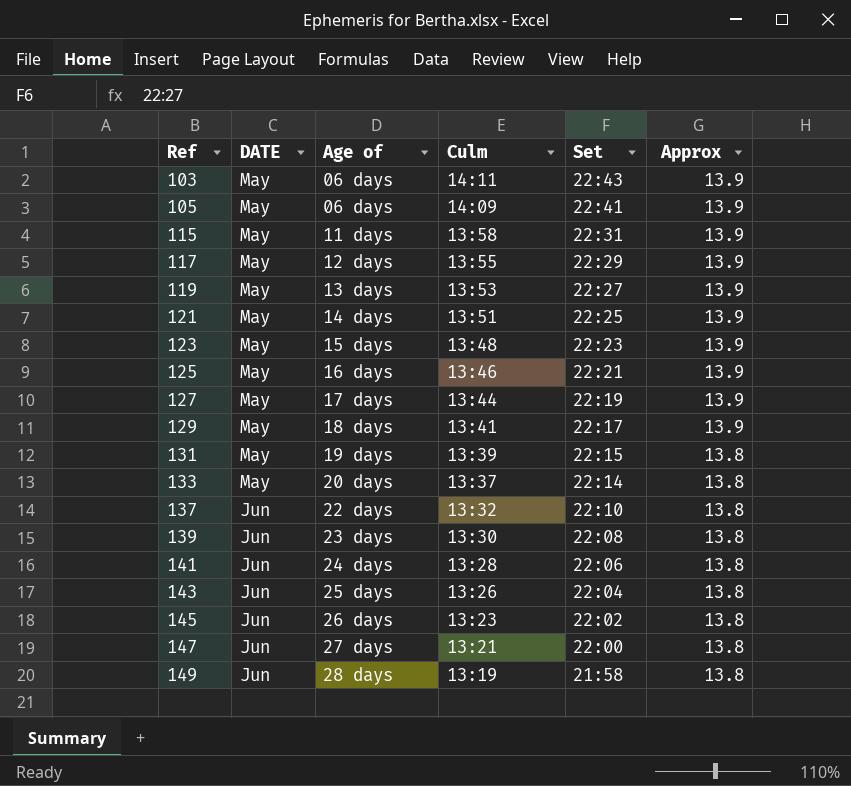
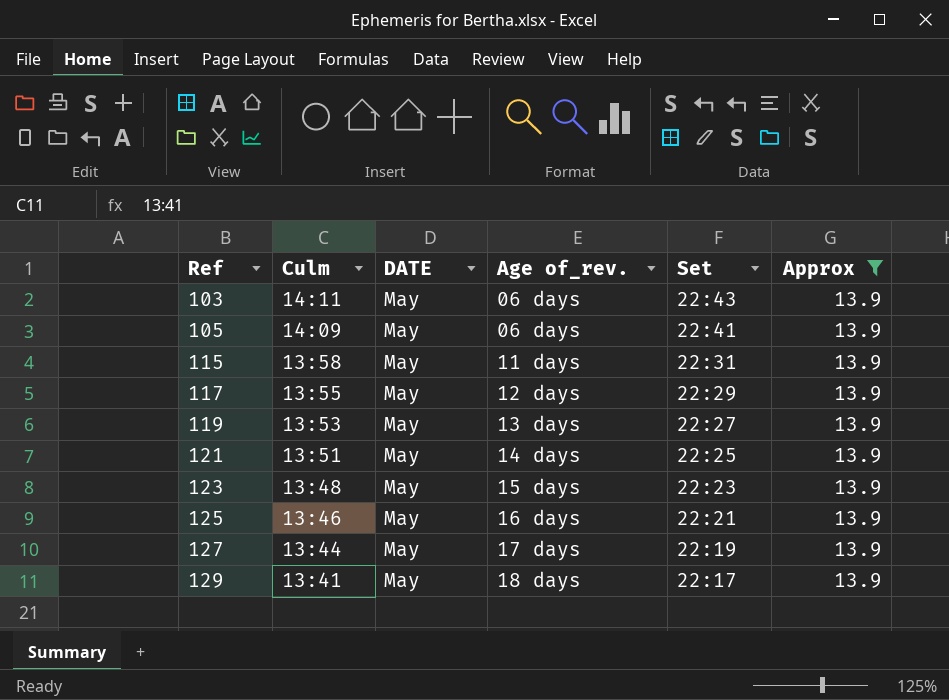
filter: none -> Approx = 13.9
column Culm | position: 4 -> 2
column name: Age of -> Age of_rev.

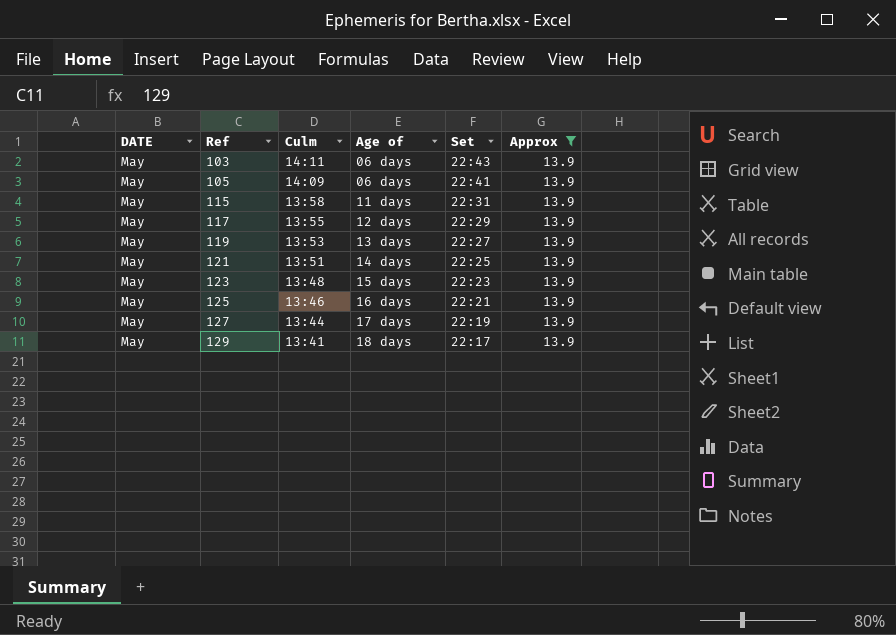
column DATE | position: 3 -> 1
column name: Age of_rev. -> Age of

